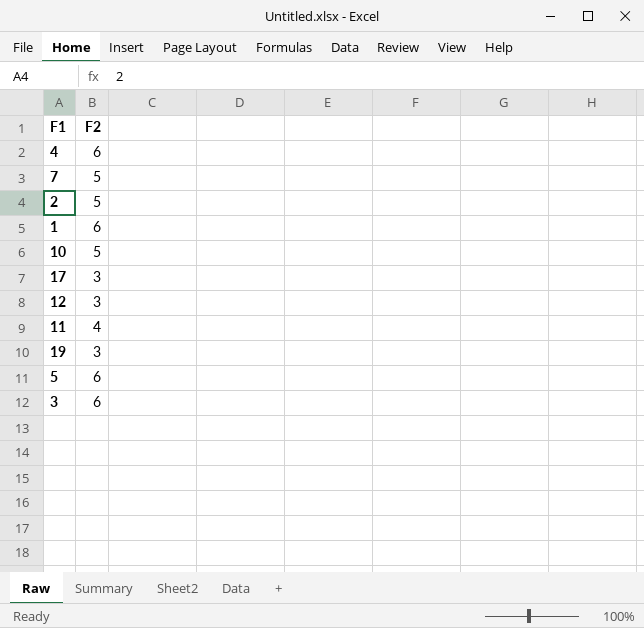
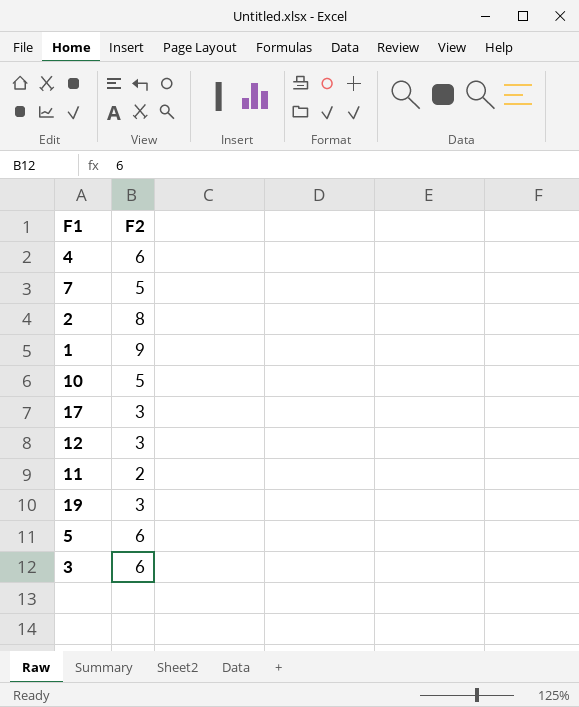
2 | F2: 5 -> 8
1 | F2: 6 -> 9
11 | F2: 4 -> 2

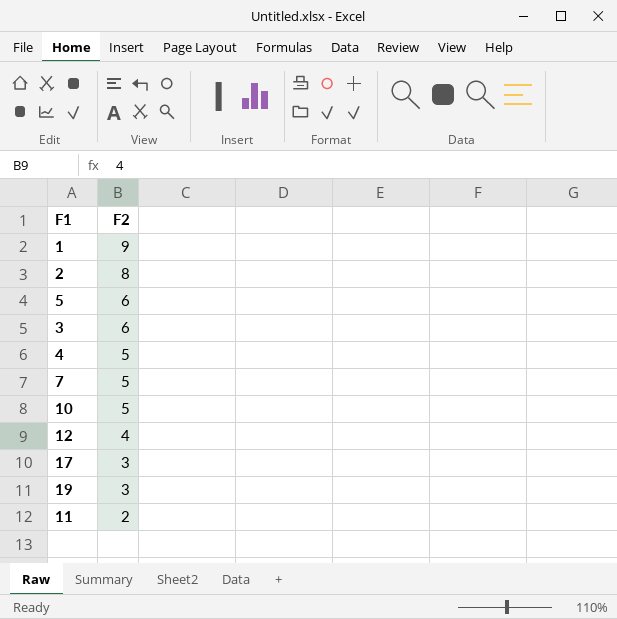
row order: none -> F2 descending
4 | F2: 6 -> 5
12 | F2: 3 -> 4

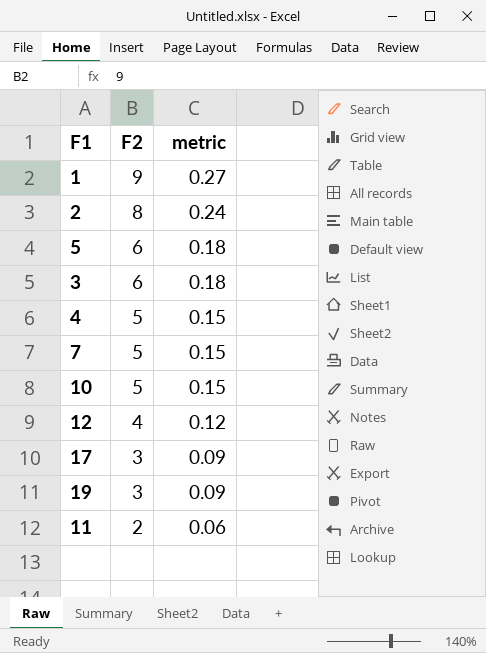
column metric | formula: none -> [F2] * 0.03

